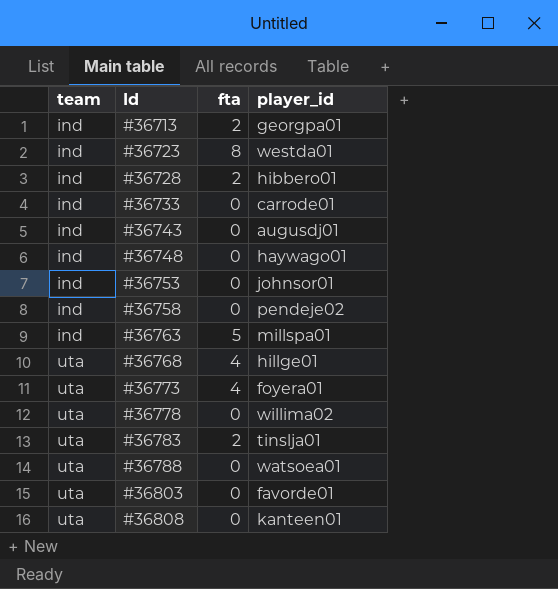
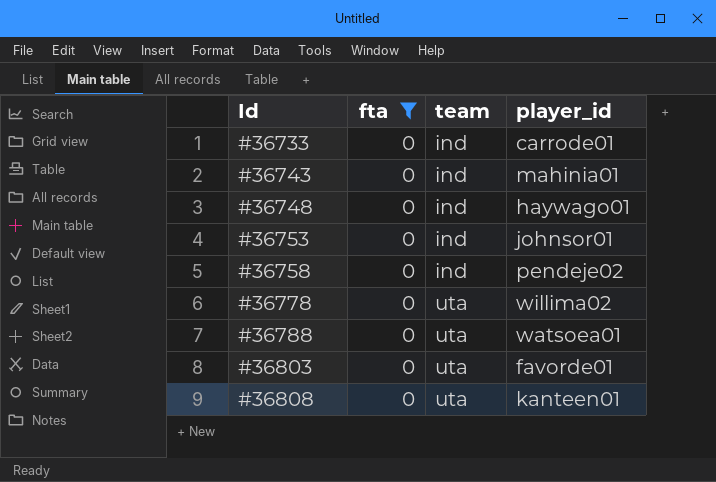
filter: none -> fta = 0
column team | position: 1 -> 3
#36743 | player_id: augusdj01 -> mahinia01

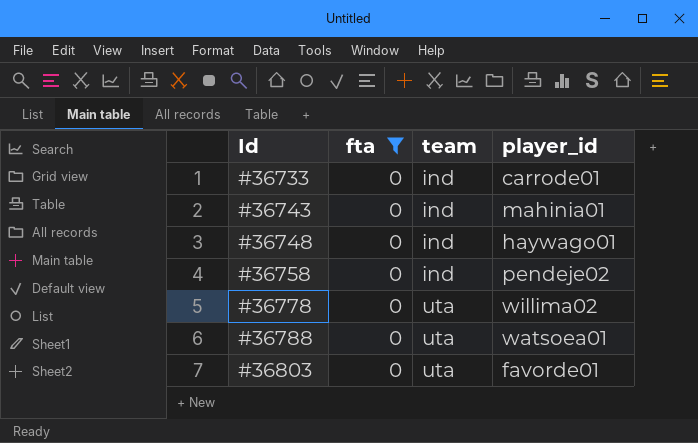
row #36753: 0 | ind | johnsor01 -> none
row #36808: 0 | uta | kanteen01 -> none

